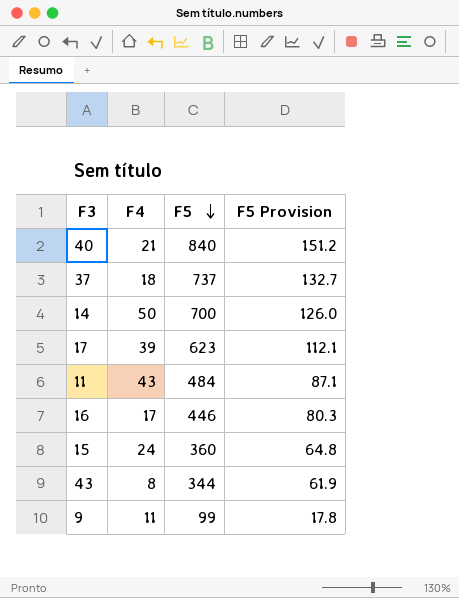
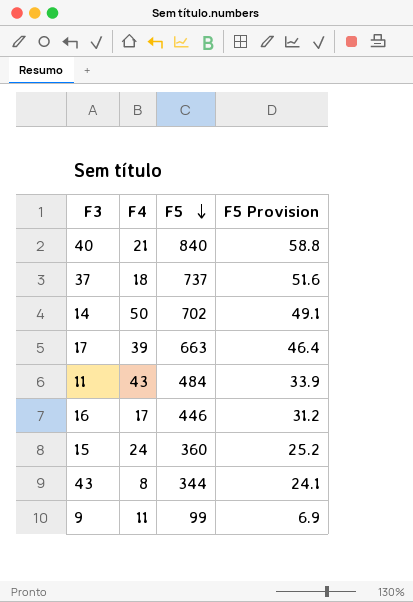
column F5 Provision | formula: [F5] * 0.18 -> [F5] * 0.07
14 | F5: 700 -> 702
17 | F5: 623 -> 663

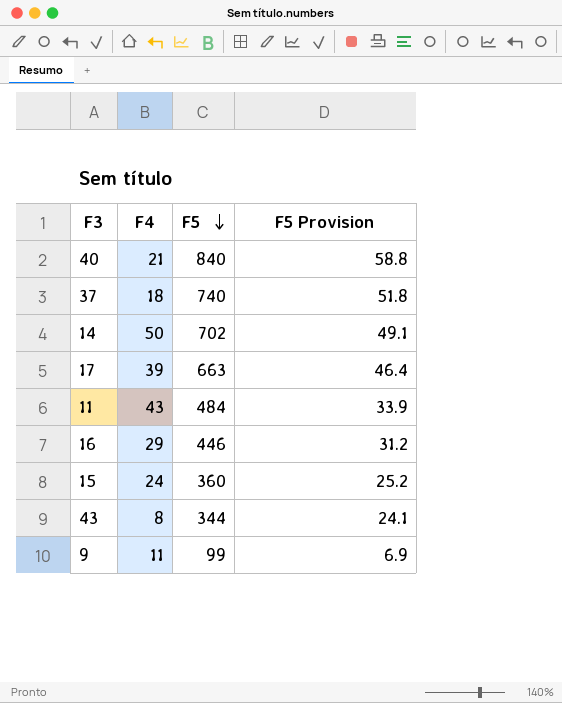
37 | F5: 737 -> 740
37 | F5 Provision: 51.6 -> 51.8
16 | F4: 17 -> 29

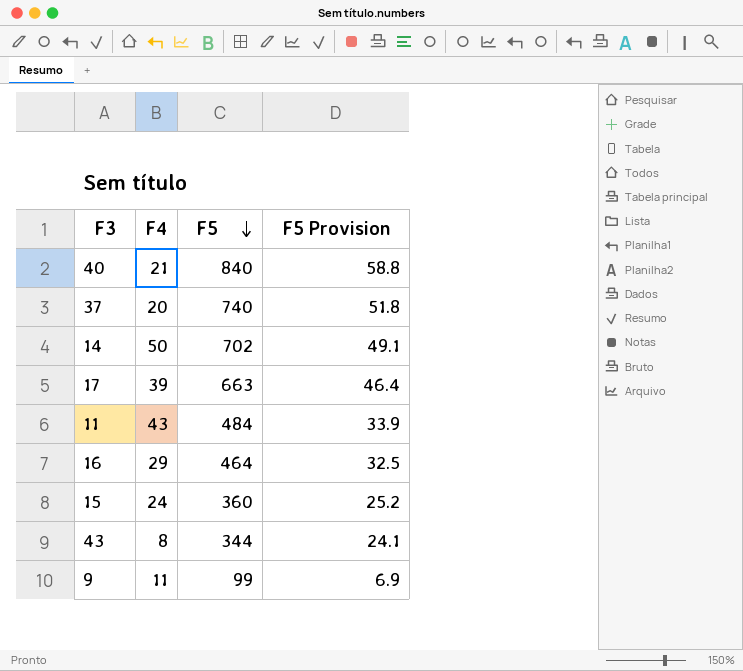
37 | F4: 18 -> 20
16 | F5: 446 -> 464
16 | F5 Provision: 31.2 -> 32.5

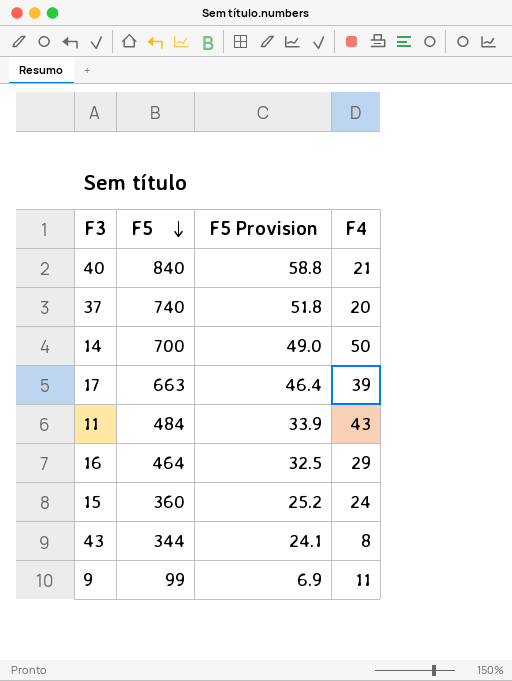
column F4 | position: 2 -> 4
14 | F5: 702 -> 700
14 | F5 Provision: 49.1 -> 49.0

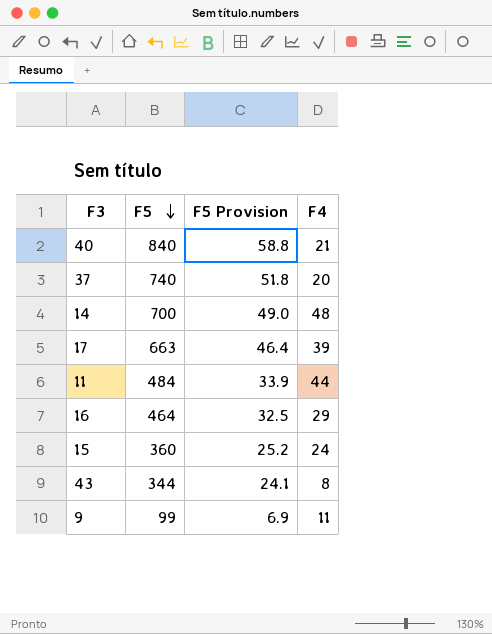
14 | F4: 50 -> 48
11 | F4: 43 -> 44

